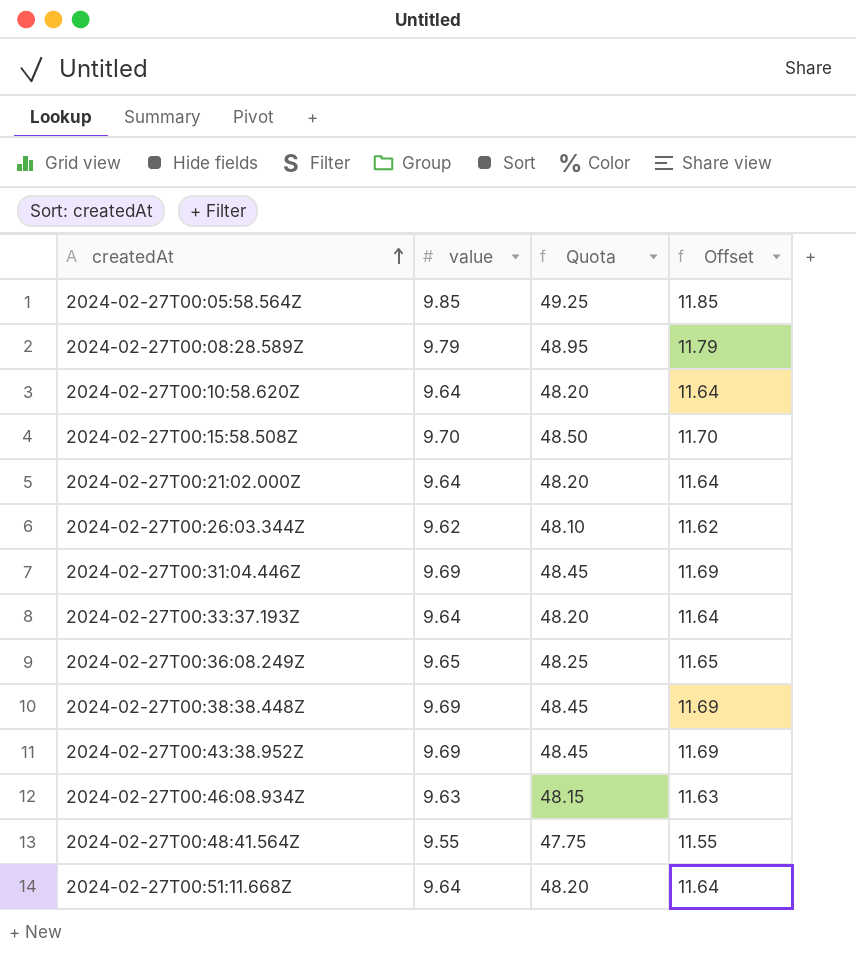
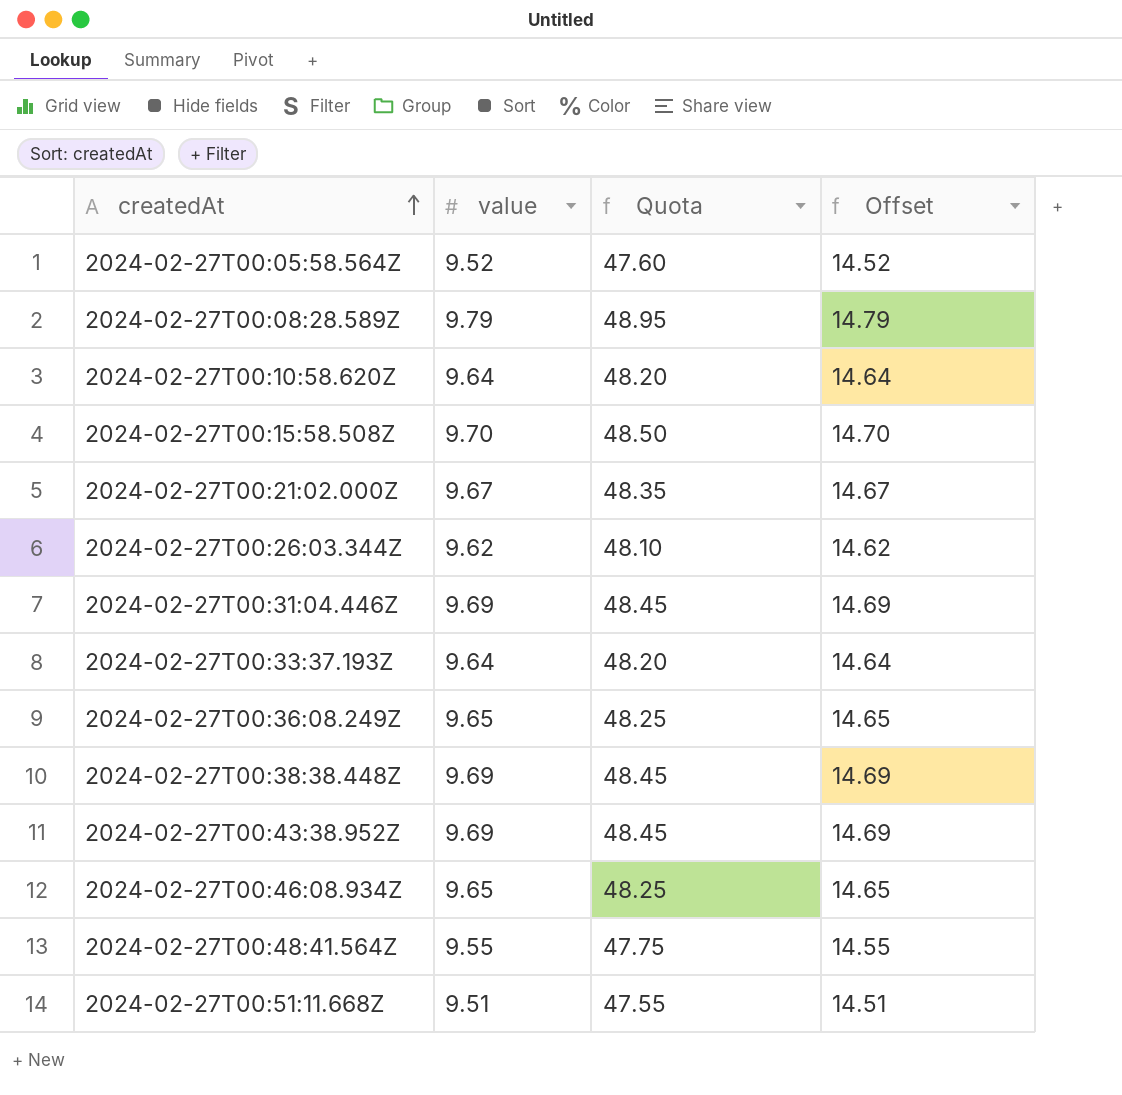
column Offset | formula: [value] + 2 -> [value] + 5
2024-02-27T00:05:58.564Z | value: 9.85 -> 9.52
2024-02-27T00:05:58.564Z | Quota: 49.25 -> 47.60
2024-02-27T00:21:02.000Z | value: 9.64 -> 9.67
2024-02-27T00:21:02.000Z | Quota: 48.20 -> 48.35
2024-02-27T00:46:08.934Z | value: 9.63 -> 9.65
2024-02-27T00:46:08.934Z | Quota: 48.15 -> 48.25
2024-02-27T00:51:11.668Z | value: 9.64 -> 9.51
2024-02-27T00:51:11.668Z | Quota: 48.20 -> 47.55

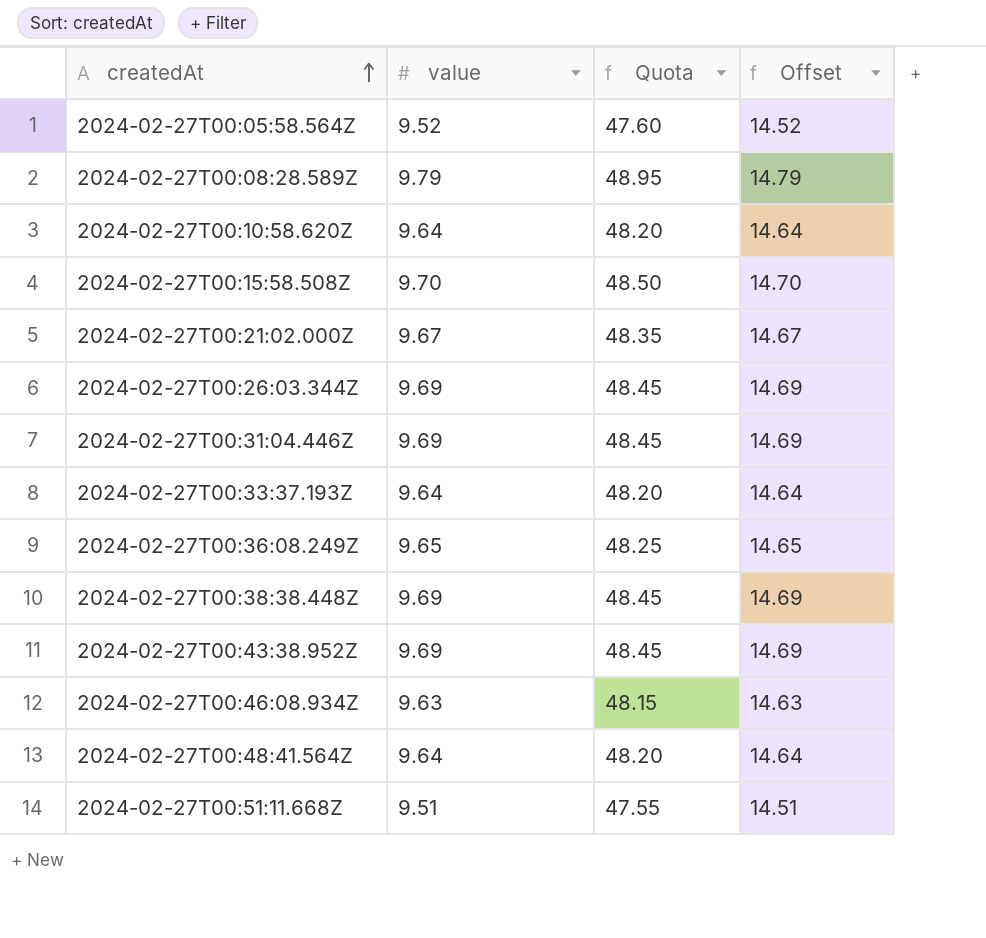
2024-02-27T00:26:03.344Z | value: 9.62 -> 9.69
2024-02-27T00:26:03.344Z | Quota: 48.10 -> 48.45
2024-02-27T00:26:03.344Z | Offset: 14.62 -> 14.69
2024-02-27T00:46:08.934Z | value: 9.65 -> 9.63
2024-02-27T00:46:08.934Z | Quota: 48.25 -> 48.15
2024-02-27T00:46:08.934Z | Offset: 14.65 -> 14.63
2024-02-27T00:48:41.564Z | value: 9.55 -> 9.64
2024-02-27T00:48:41.564Z | Quota: 47.75 -> 48.20
2024-02-27T00:48:41.564Z | Offset: 14.55 -> 14.64

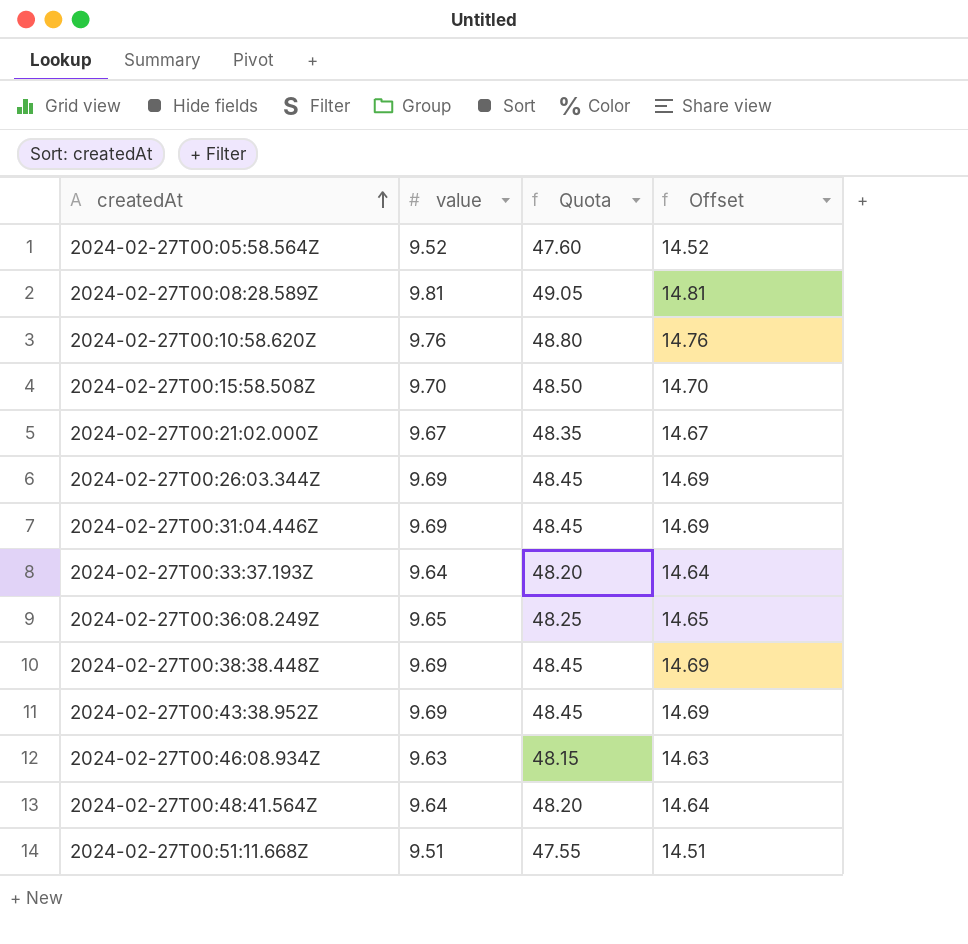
2024-02-27T00:08:28.589Z | value: 9.79 -> 9.81
2024-02-27T00:08:28.589Z | Quota: 48.95 -> 49.05
2024-02-27T00:08:28.589Z | Offset: 14.79 -> 14.81
2024-02-27T00:10:58.620Z | value: 9.64 -> 9.76
2024-02-27T00:10:58.620Z | Quota: 48.20 -> 48.80
2024-02-27T00:10:58.620Z | Offset: 14.64 -> 14.76

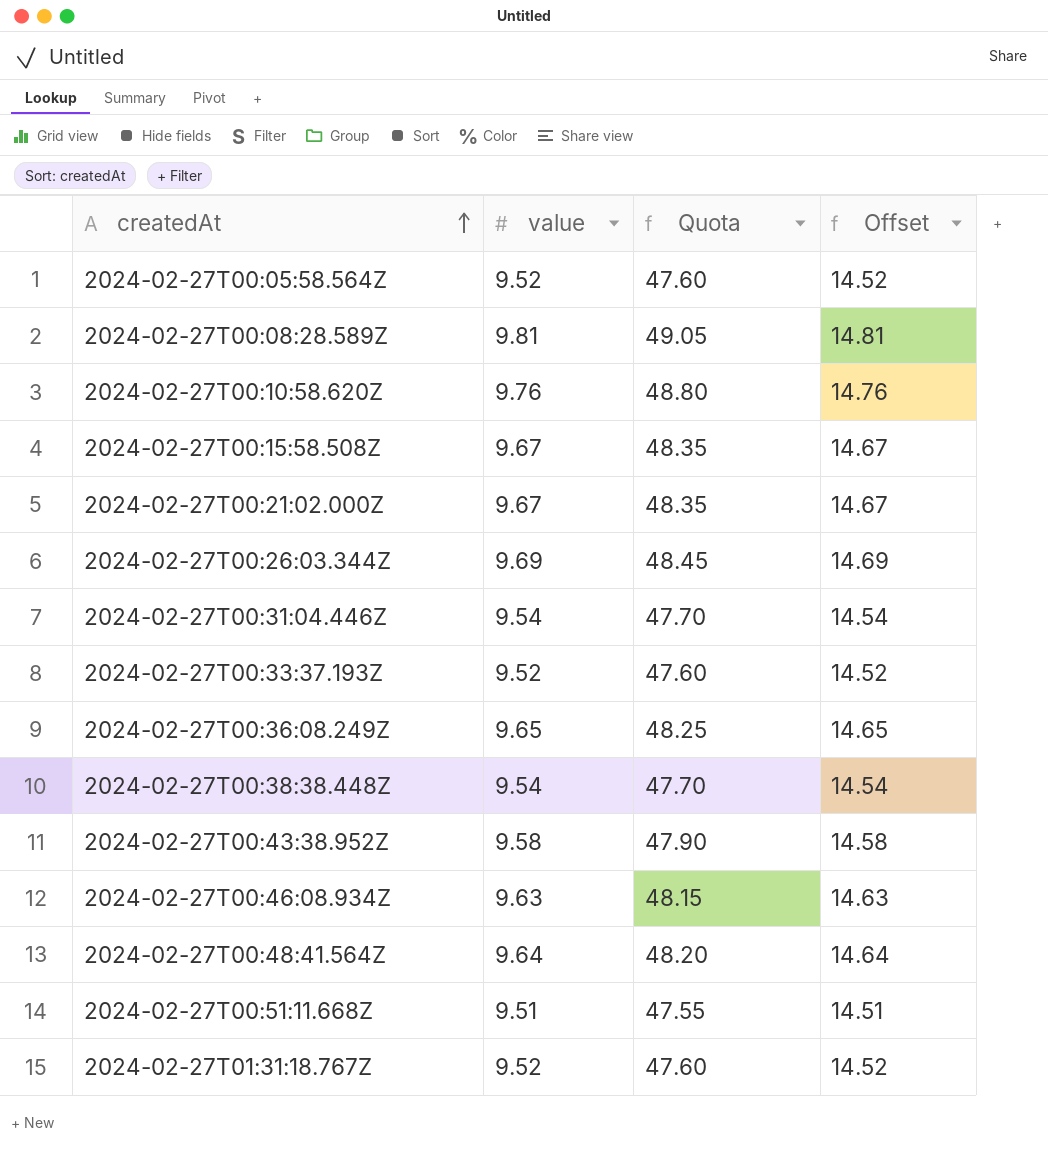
2024-02-27T00:15:58.508Z | value: 9.70 -> 9.67
2024-02-27T00:15:58.508Z | Quota: 48.50 -> 48.35
2024-02-27T00:15:58.508Z | Offset: 14.70 -> 14.67
2024-02-27T00:31:04.446Z | value: 9.69 -> 9.54
2024-02-27T00:31:04.446Z | Quota: 48.45 -> 47.70
2024-02-27T00:31:04.446Z | Offset: 14.69 -> 14.54
2024-02-27T00:33:37.193Z | value: 9.64 -> 9.52
2024-02-27T00:33:37.193Z | Quota: 48.20 -> 47.60
2024-02-27T00:33:37.193Z | Offset: 14.64 -> 14.52
2024-02-27T00:38:38.448Z | value: 9.69 -> 9.54
2024-02-27T00:38:38.448Z | Quota: 48.45 -> 47.70
2024-02-27T00:38:38.448Z | Offset: 14.69 -> 14.54
2024-02-27T00:43:38.952Z | value: 9.69 -> 9.58
2024-02-27T00:43:38.952Z | Quota: 48.45 -> 47.90
2024-02-27T00:43:38.952Z | Offset: 14.69 -> 14.58
row 2024-02-27T01:31:18.767Z: none -> 9.52 | 47.60 | 14.52

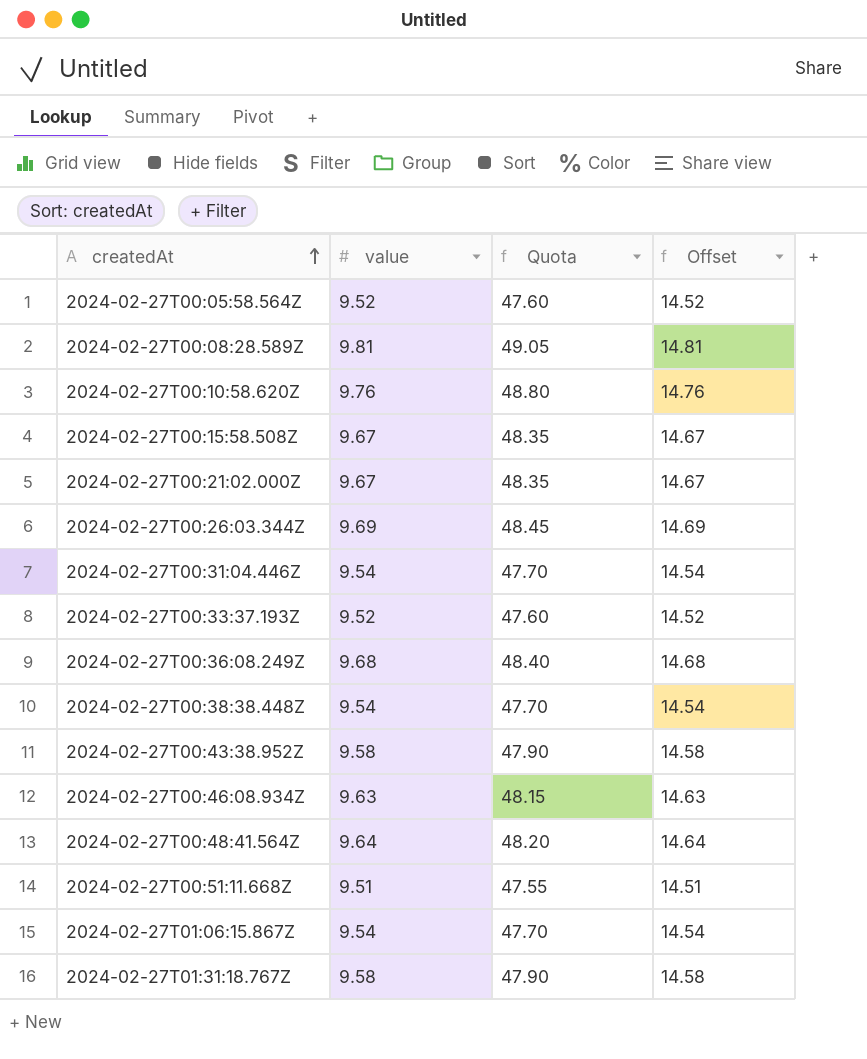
2024-02-27T00:36:08.249Z | value: 9.65 -> 9.68
2024-02-27T00:36:08.249Z | Quota: 48.25 -> 48.40
2024-02-27T00:36:08.249Z | Offset: 14.65 -> 14.68
row 2024-02-27T01:06:15.867Z: none -> 9.54 | 47.70 | 14.54
2024-02-27T01:31:18.767Z | value: 9.52 -> 9.58
2024-02-27T01:31:18.767Z | Quota: 47.60 -> 47.90
2024-02-27T01:31:18.767Z | Offset: 14.52 -> 14.58

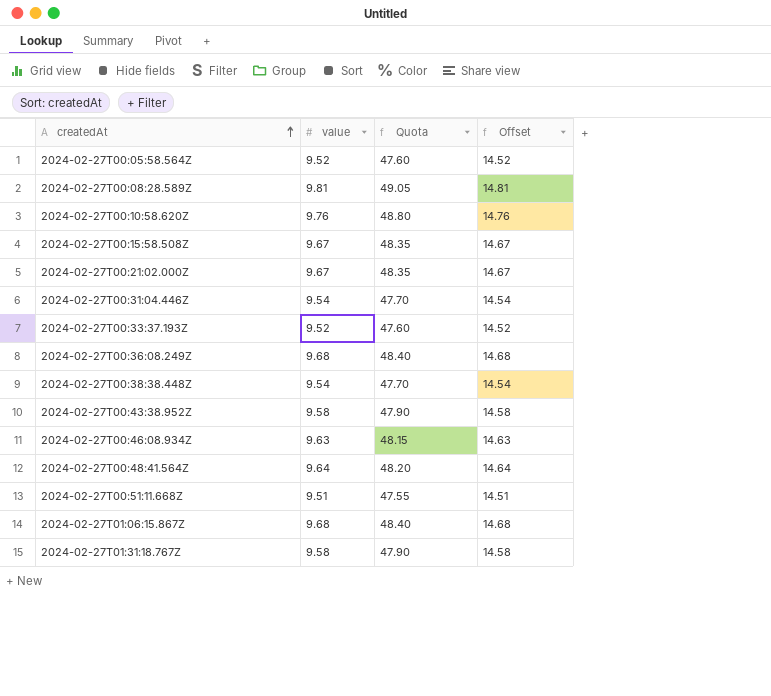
row 2024-02-27T00:26:03.344Z: 9.69 | 48.45 | 14.69 -> none
2024-02-27T01:06:15.867Z | value: 9.54 -> 9.68
2024-02-27T01:06:15.867Z | Quota: 47.70 -> 48.40
2024-02-27T01:06:15.867Z | Offset: 14.54 -> 14.68

